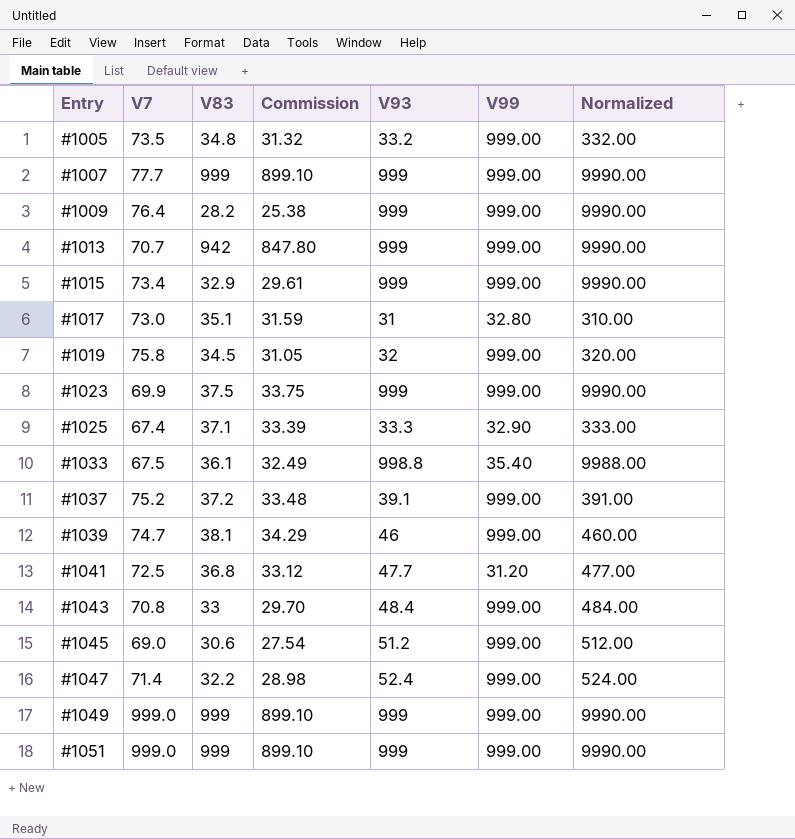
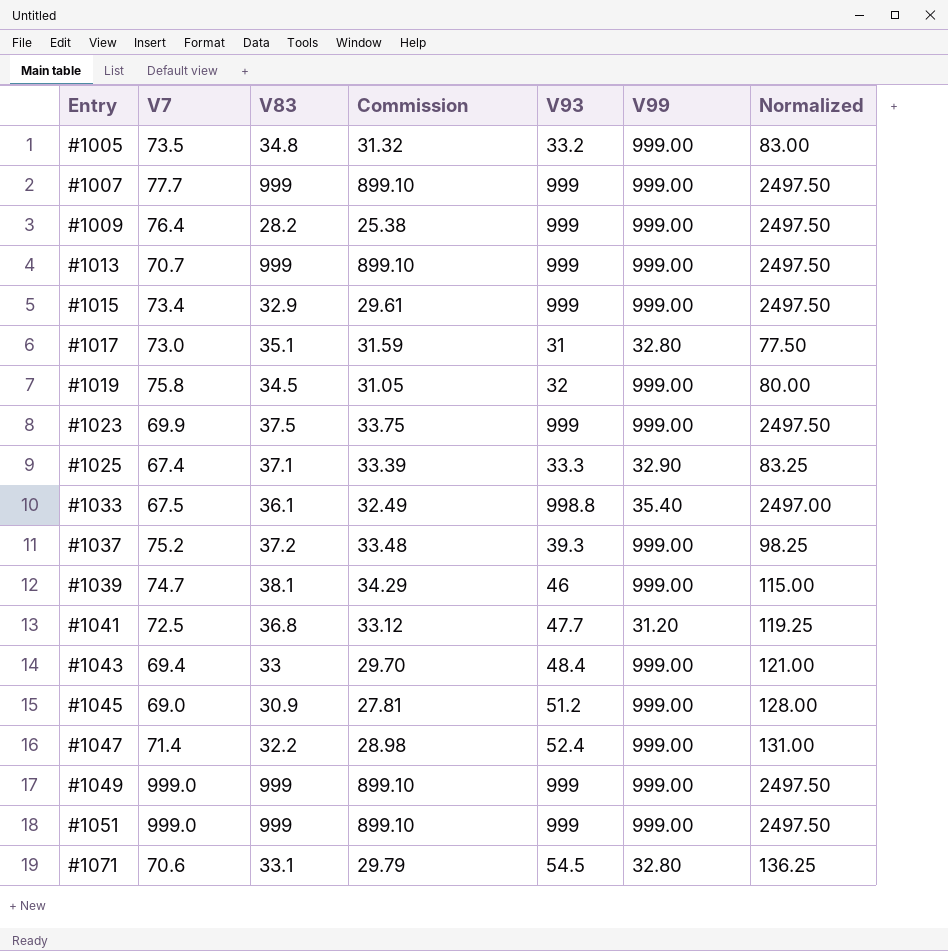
column Normalized | formula: [V93] * 10 -> [V93] * 2.5
#1013 | V83: 942 -> 999
#1013 | Commission: 847.80 -> 899.10
#1037 | V93: 39.1 -> 39.3
#1043 | V7: 70.8 -> 69.4
#1045 | V83: 30.6 -> 30.9
#1045 | Commission: 27.54 -> 27.81
row #1071: none -> 70.6 | 33.1 | 29.79 | 54.5 | 32.80 | 136.25

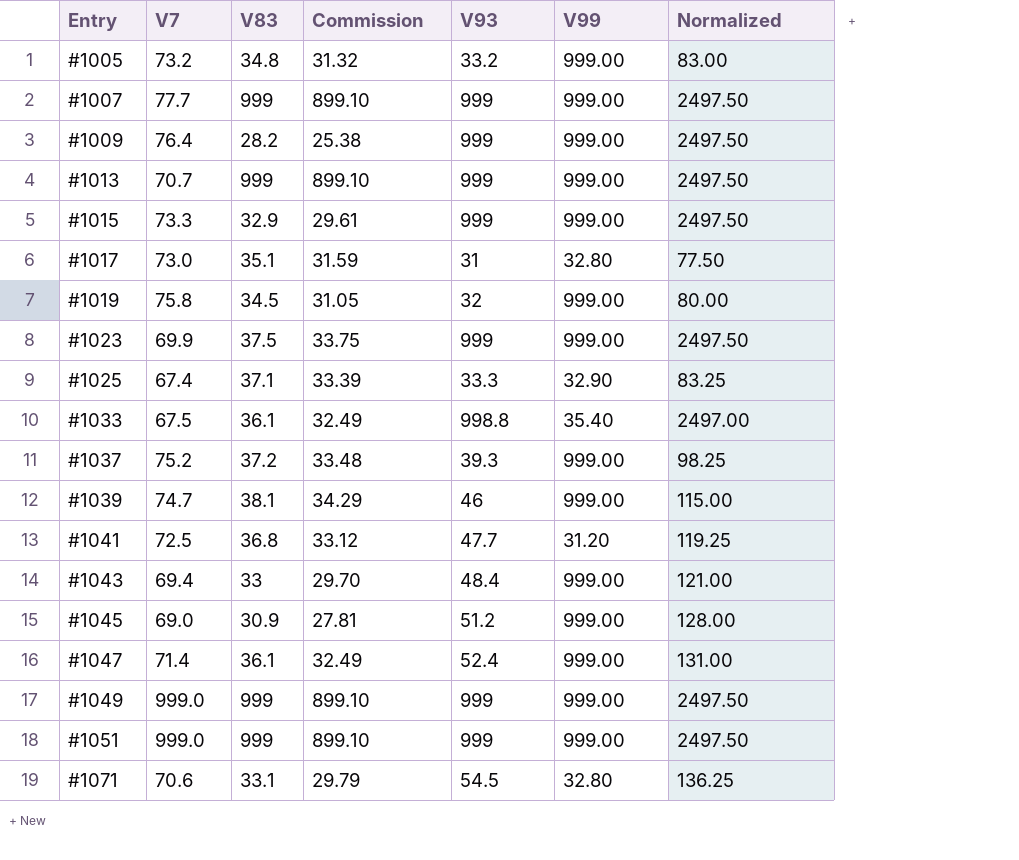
#1005 | V7: 73.5 -> 73.2
#1015 | V7: 73.4 -> 73.3
#1047 | V83: 32.2 -> 36.1
#1047 | Commission: 28.98 -> 32.49

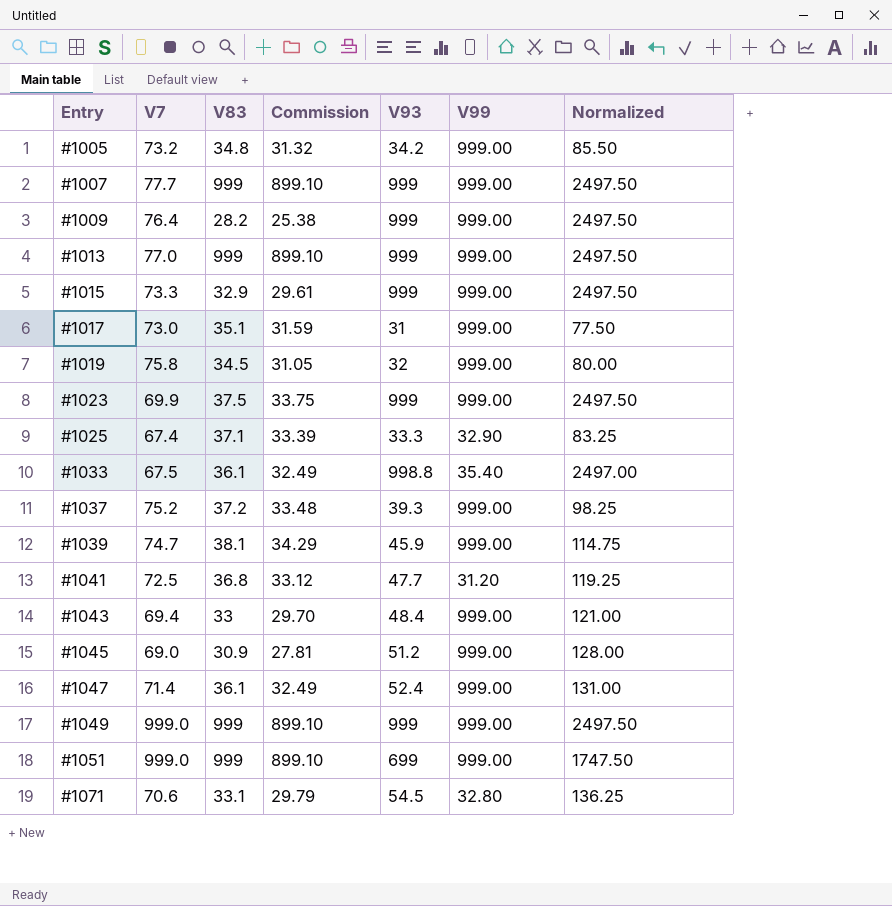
#1005 | V93: 33.2 -> 34.2
#1005 | Normalized: 83.00 -> 85.50
#1013 | V7: 70.7 -> 77.0
#1017 | V99: 32.80 -> 999.00
#1039 | V93: 46 -> 45.9
#1039 | Normalized: 115.00 -> 114.75
#1051 | V93: 999 -> 699
#1051 | Normalized: 2497.50 -> 1747.50

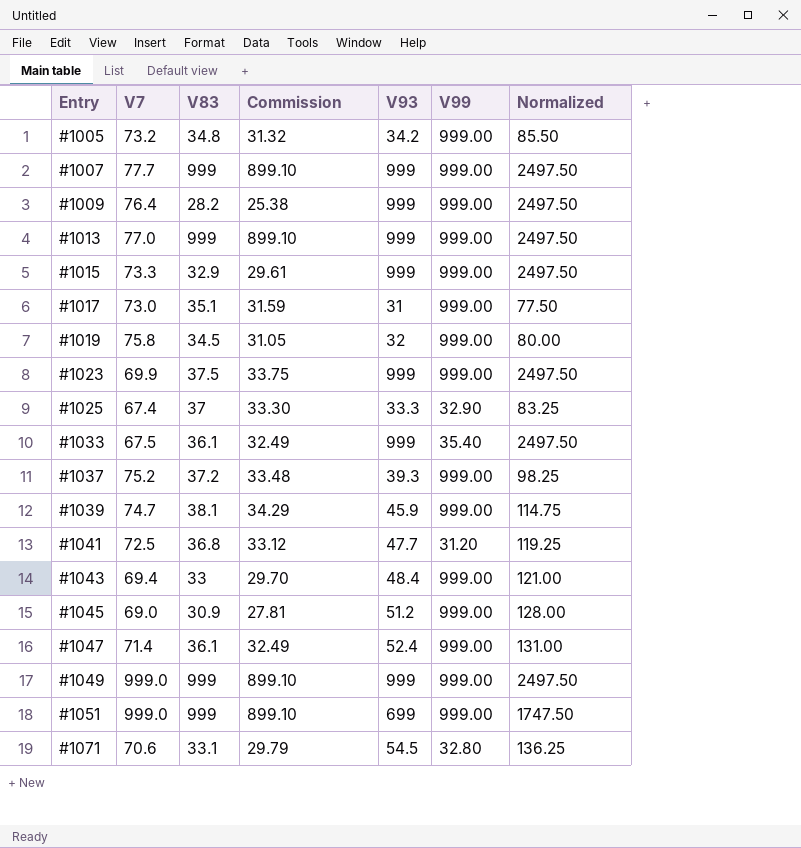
#1025 | V83: 37.1 -> 37
#1025 | Commission: 33.39 -> 33.30
#1033 | V93: 998.8 -> 999
#1033 | Normalized: 2497.00 -> 2497.50

